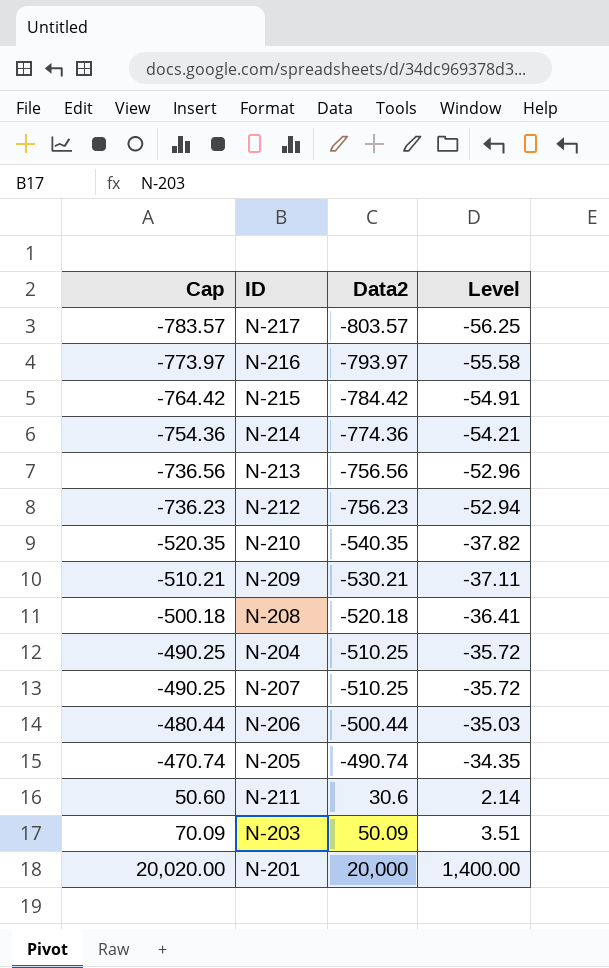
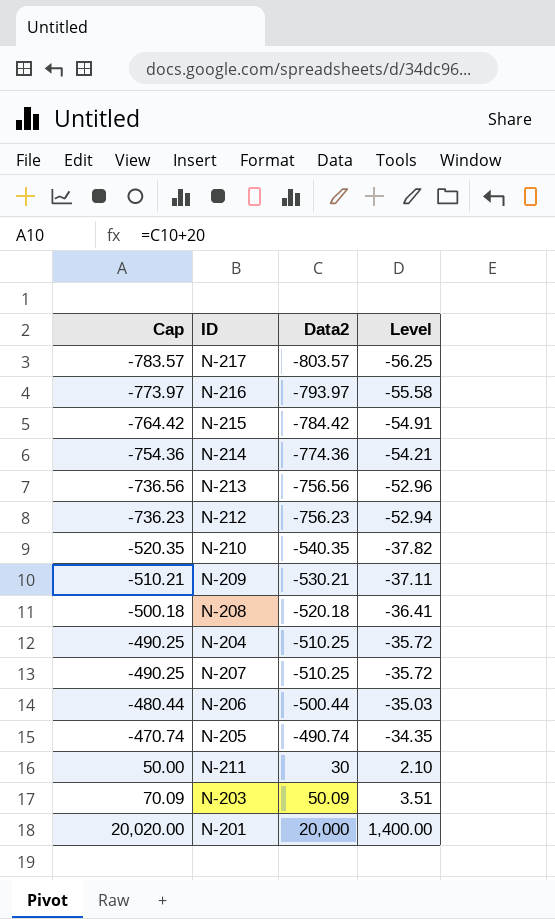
N-211 | Cap: 50.60 -> 50.00
N-211 | Data2: 30.6 -> 30
N-211 | Level: 2.14 -> 2.10

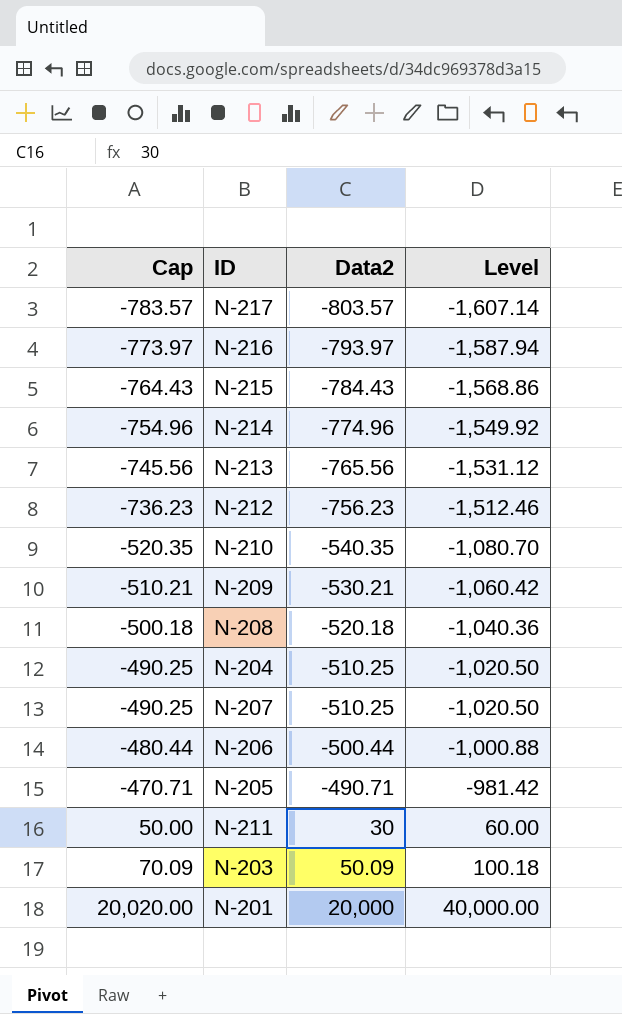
column Level | formula: [Data2] * 0.07 -> [Data2] * 2
N-215 | Cap: -764.42 -> -764.43
N-215 | Data2: -784.42 -> -784.43
N-214 | Cap: -754.36 -> -754.96
N-214 | Data2: -774.36 -> -774.96
N-213 | Cap: -736.56 -> -745.56
N-213 | Data2: -756.56 -> -765.56
N-205 | Cap: -470.74 -> -470.71
N-205 | Data2: -490.74 -> -490.71

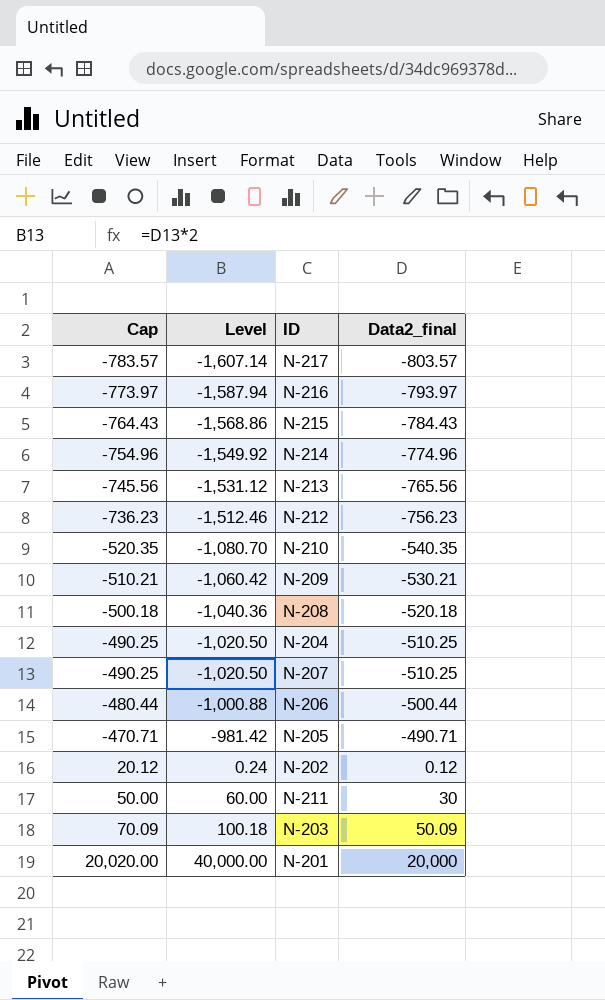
column Level | position: 4 -> 2
column name: Data2 -> Data2_final
row N-202: none -> 20.12 | 0.24 | 0.12

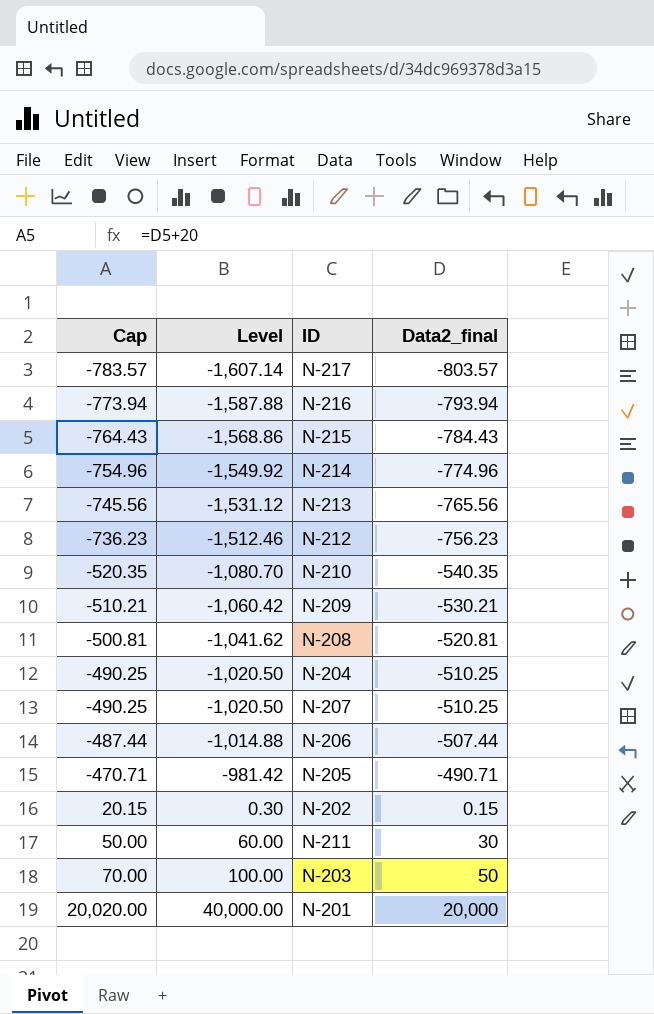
N-216 | Cap: -773.97 -> -773.94
N-216 | Level: -1,587.94 -> -1,587.88
N-216 | Data2_final: -793.97 -> -793.94
N-208 | Cap: -500.18 -> -500.81
N-208 | Level: -1,040.36 -> -1,041.62
N-208 | Data2_final: -520.18 -> -520.81
N-206 | Cap: -480.44 -> -487.44
N-206 | Level: -1,000.88 -> -1,014.88
N-206 | Data2_final: -500.44 -> -507.44
N-202 | Cap: 20.12 -> 20.15
N-202 | Level: 0.24 -> 0.30
N-202 | Data2_final: 0.12 -> 0.15
N-203 | Cap: 70.09 -> 70.00
N-203 | Level: 100.18 -> 100.00
N-203 | Data2_final: 50.09 -> 50

